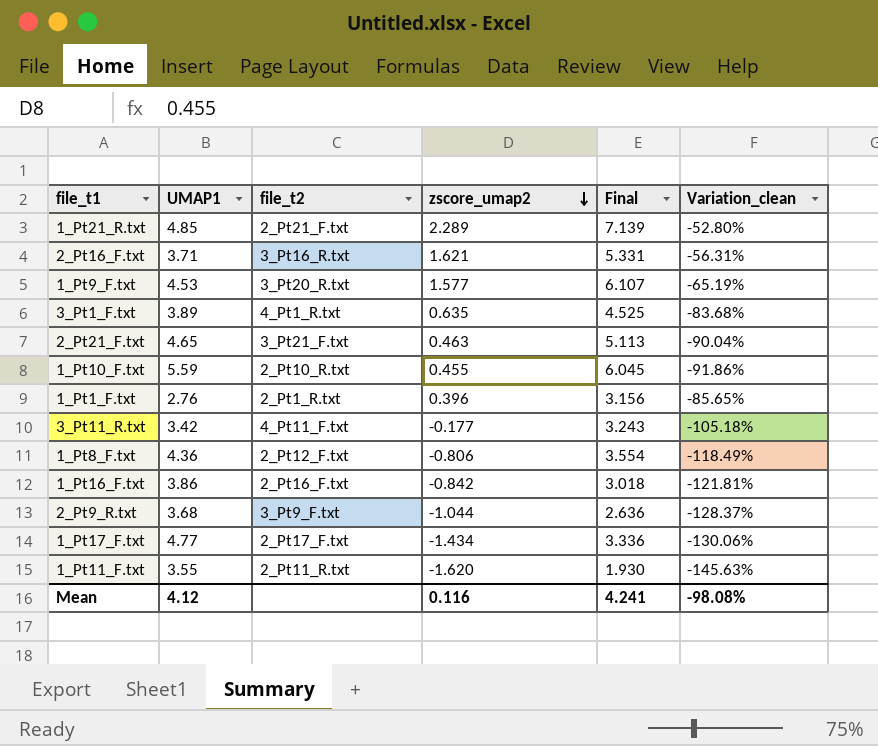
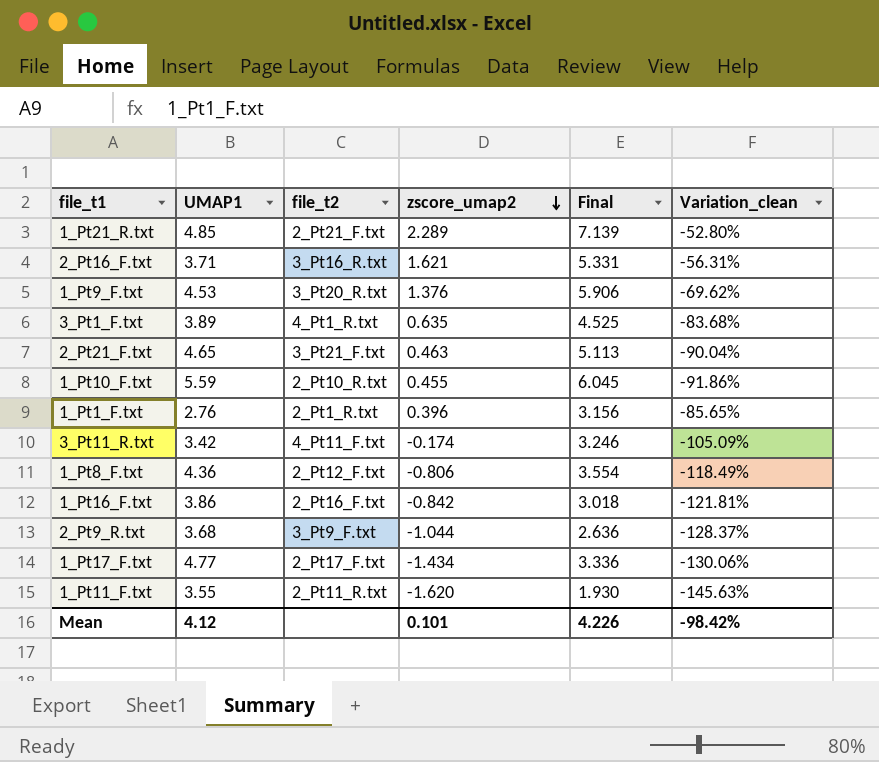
1_Pt9_F.txt | zscore_umap2: 1.577 -> 1.376
1_Pt9_F.txt | Final: 6.107 -> 5.906
1_Pt9_F.txt | Variation_clean: -65.19% -> -69.62%
3_Pt11_R.txt | zscore_umap2: -0.177 -> -0.174
3_Pt11_R.txt | Final: 3.243 -> 3.246
3_Pt11_R.txt | Variation_clean: -105.18% -> -105.09%
Mean | zscore_umap2: 0.116 -> 0.101
Mean | Final: 4.241 -> 4.226
Mean | Variation_clean: -98.08% -> -98.42%

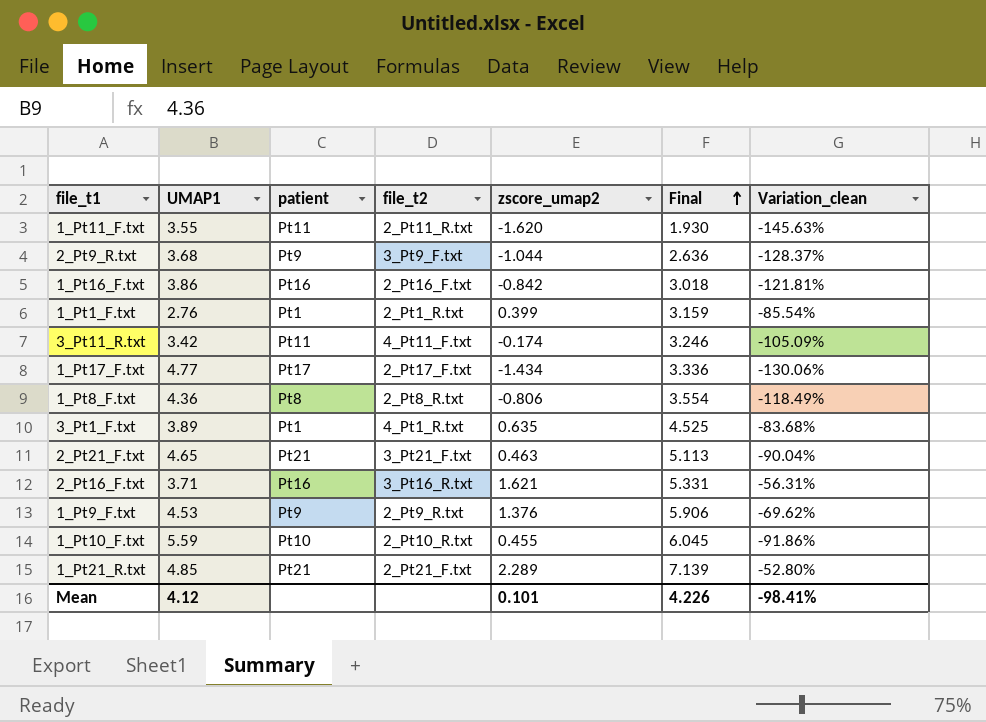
row order: zscore_umap2 descending -> Final ascending
column patient | position: none -> 3
1_Pt1_F.txt | zscore_umap2: 0.396 -> 0.399
1_Pt1_F.txt | Final: 3.156 -> 3.159
1_Pt1_F.txt | Variation_clean: -85.65% -> -85.54%
1_Pt8_F.txt | file_t2: 2_Pt12_F.txt -> 2_Pt8_R.txt
1_Pt9_F.txt | file_t2: 3_Pt20_R.txt -> 2_Pt9_R.txt
Mean | Variation_clean: -98.42% -> -98.41%

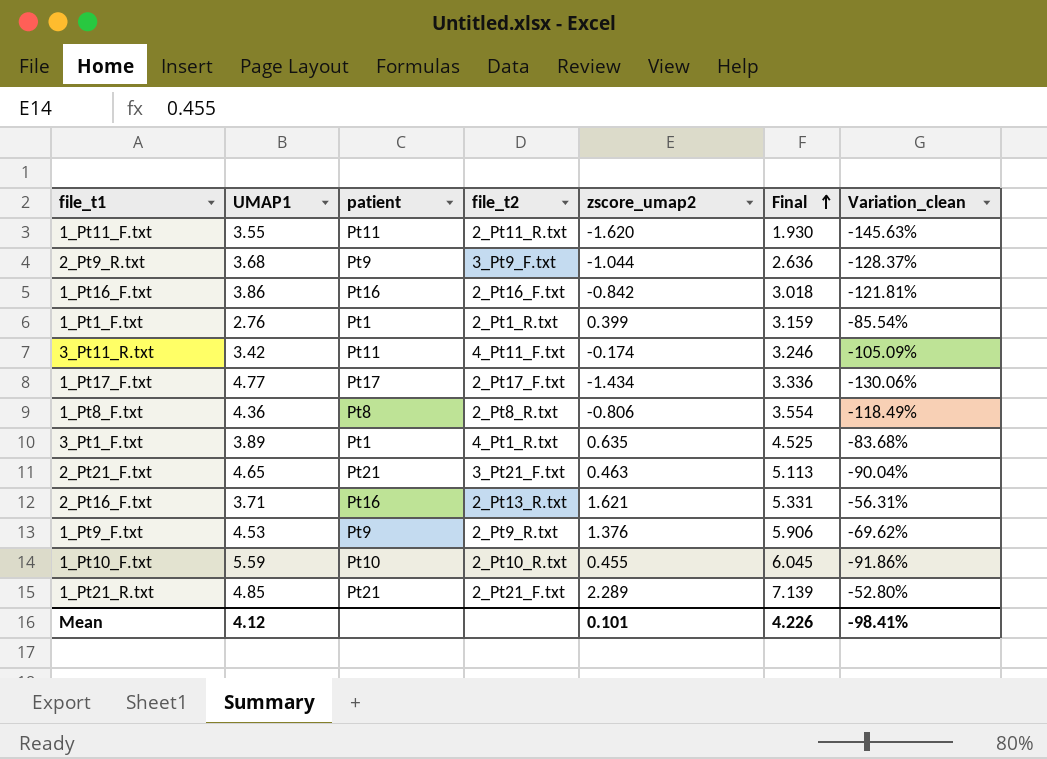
2_Pt16_F.txt | file_t2: 3_Pt16_R.txt -> 2_Pt13_R.txt

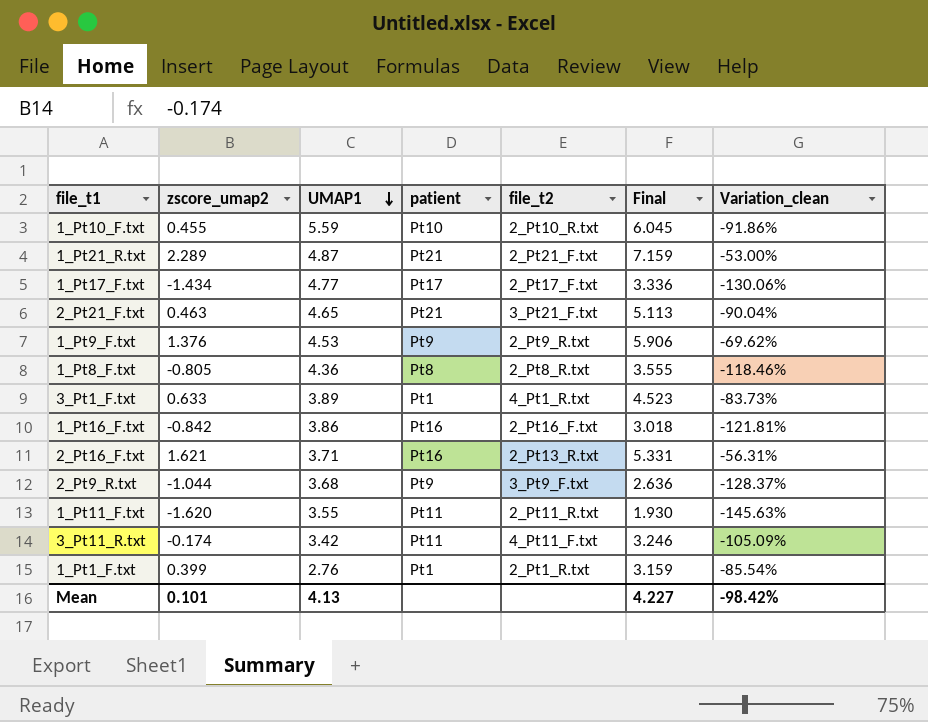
row order: Final ascending -> UMAP1 descending
column zscore_umap2 | position: 5 -> 2
1_Pt21_R.txt | UMAP1: 4.85 -> 4.87
1_Pt21_R.txt | Final: 7.139 -> 7.159
1_Pt21_R.txt | Variation_clean: -52.80% -> -53.00%
1_Pt8_F.txt | zscore_umap2: -0.806 -> -0.805
1_Pt8_F.txt | Final: 3.554 -> 3.555
1_Pt8_F.txt | Variation_clean: -118.49% -> -118.46%
3_Pt1_F.txt | zscore_umap2: 0.635 -> 0.633
3_Pt1_F.txt | Final: 4.525 -> 4.523
3_Pt1_F.txt | Variation_clean: -83.68% -> -83.73%
Mean | UMAP1: 4.12 -> 4.13
Mean | Final: 4.226 -> 4.227
Mean | Variation_clean: -98.41% -> -98.42%

